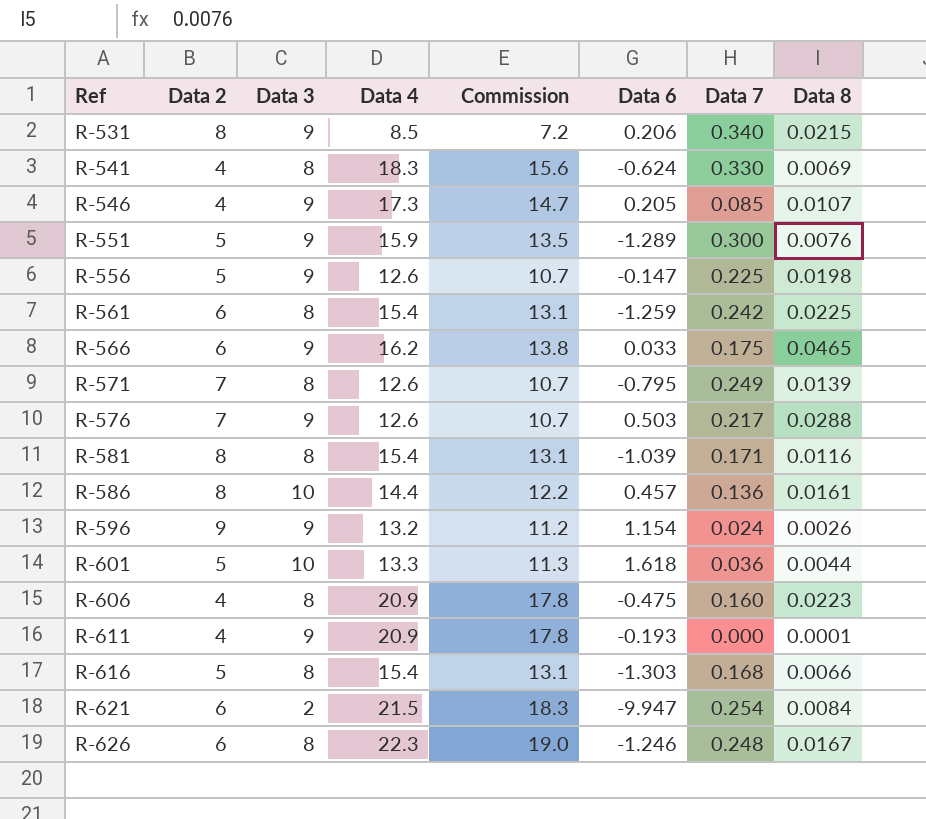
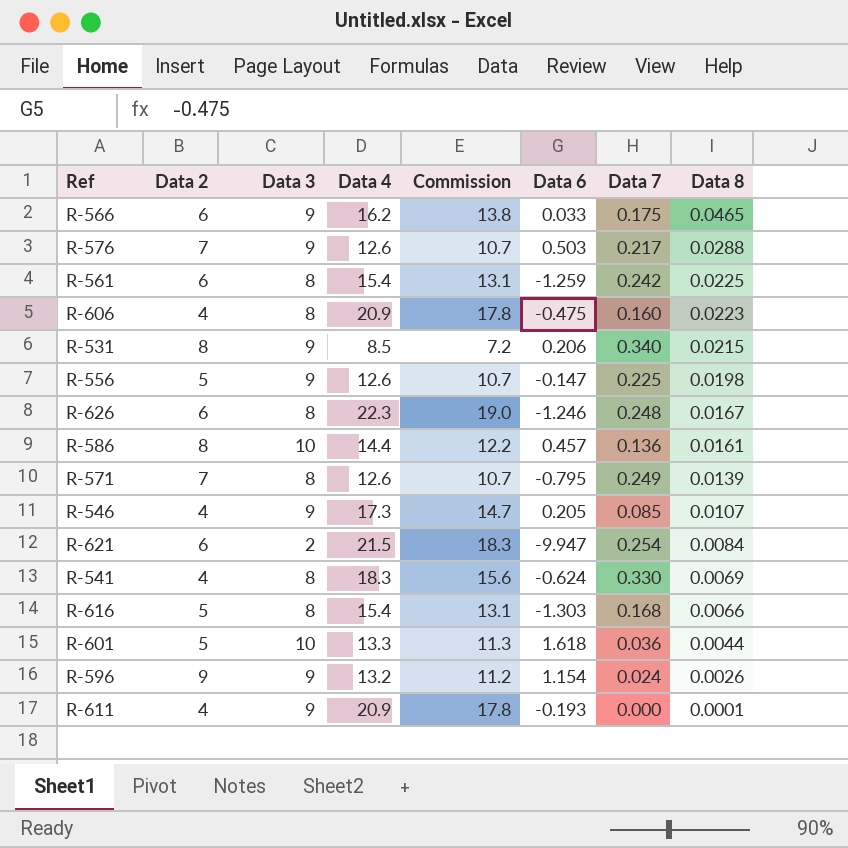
row order: Ref ascending -> Data 8 descending
row R-551: 5 | 9 | 15.9 | 13.5 | -1.289 | 0.300 | 0.0076 -> none
row R-581: 8 | 8 | 15.4 | 13.1 | -1.039 | 0.171 | 0.0116 -> none

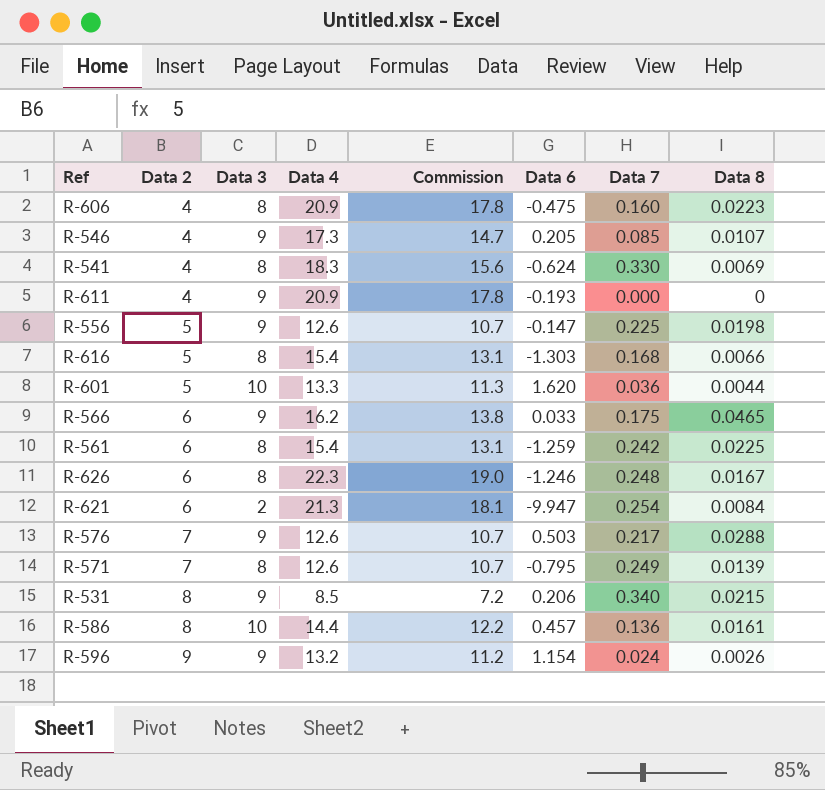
row order: Data 8 descending -> Data 2 ascending
R-611 | Data 8: 0.0001 -> 0
R-601 | Data 6: 1.618 -> 1.620
R-621 | Data 4: 21.5 -> 21.3
R-621 | Commission: 18.3 -> 18.1

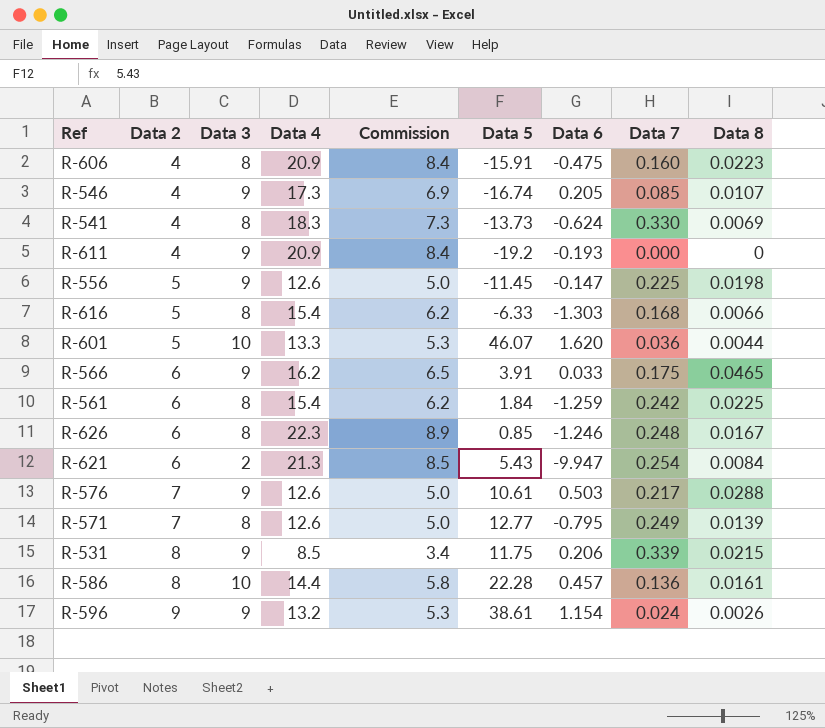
column Commission | formula: [Data 4] * 0.85 -> [Data 4] * 0.4
column Data 5 | position: none -> 6
R-531 | Data 7: 0.340 -> 0.339

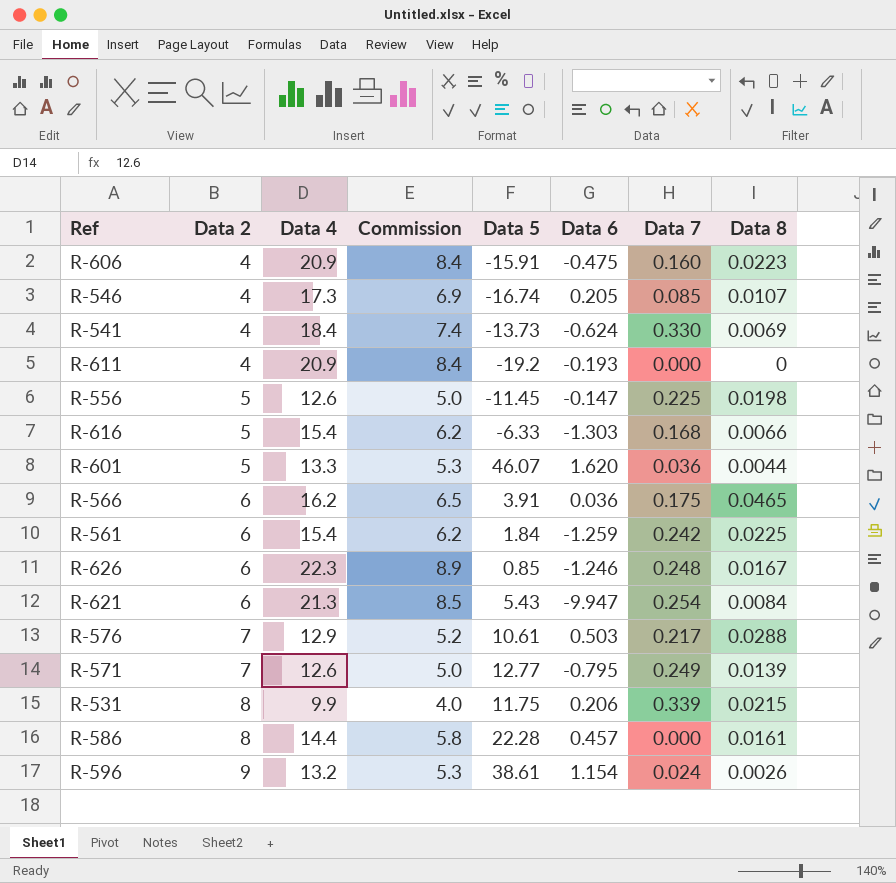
column Data 3 | position: 3 -> none
R-541 | Data 4: 18.3 -> 18.4
R-541 | Commission: 7.3 -> 7.4
R-566 | Data 6: 0.033 -> 0.036
R-576 | Data 4: 12.6 -> 12.9
R-576 | Commission: 5.0 -> 5.2
R-531 | Data 4: 8.5 -> 9.9
R-531 | Commission: 3.4 -> 4.0
R-586 | Data 7: 0.136 -> 0.000

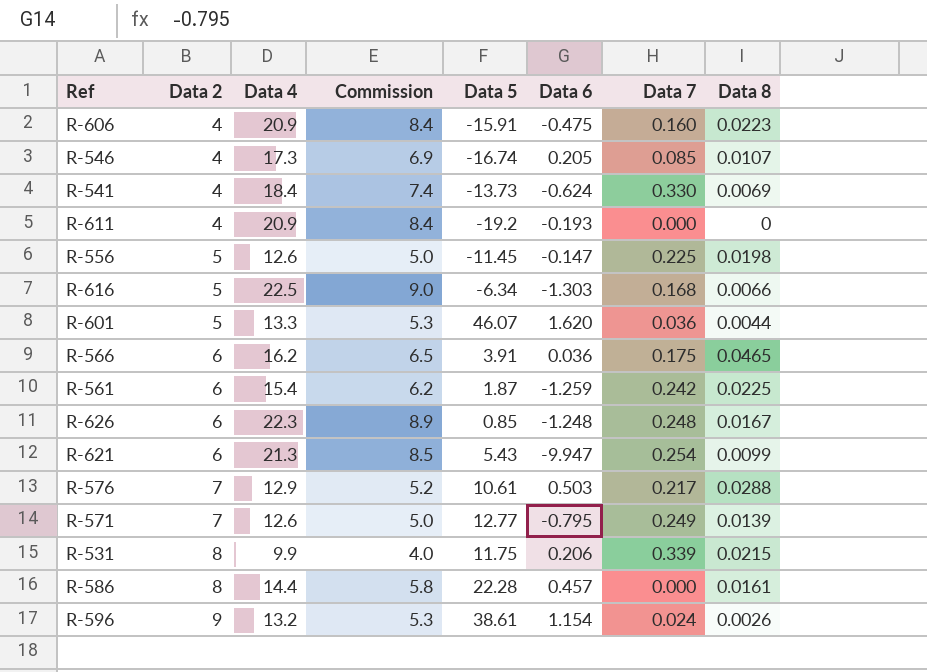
R-616 | Data 4: 15.4 -> 22.5
R-616 | Commission: 6.2 -> 9.0
R-616 | Data 5: -6.33 -> -6.34
R-561 | Data 5: 1.84 -> 1.87
R-626 | Data 6: -1.246 -> -1.248
R-621 | Data 8: 0.0084 -> 0.0099

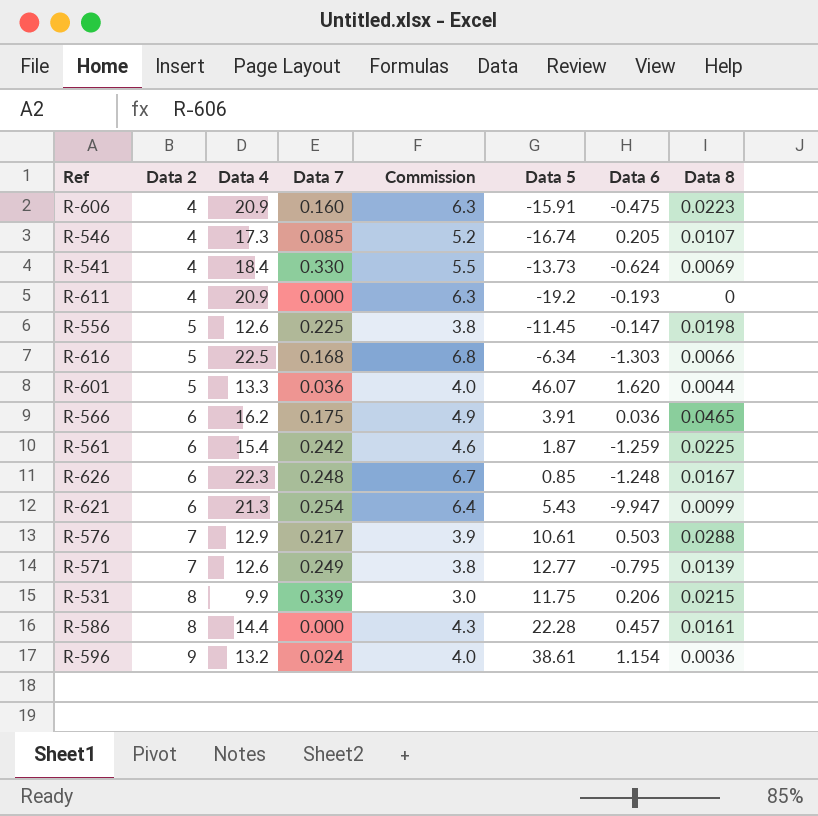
column Data 7 | position: 7 -> 4
column Commission | formula: [Data 4] * 0.4 -> [Data 4] * 0.3
R-596 | Data 8: 0.0026 -> 0.0036

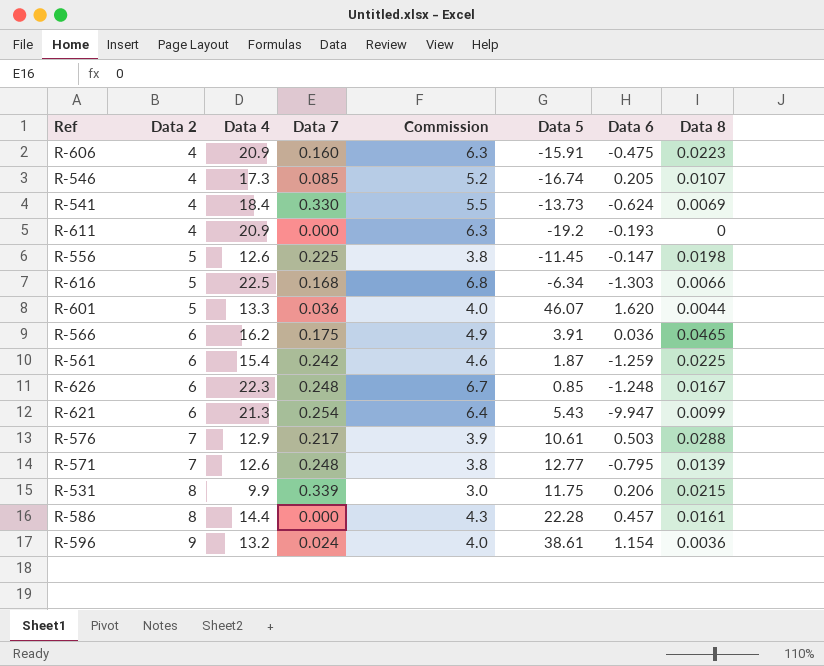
R-571 | Data 7: 0.249 -> 0.248

